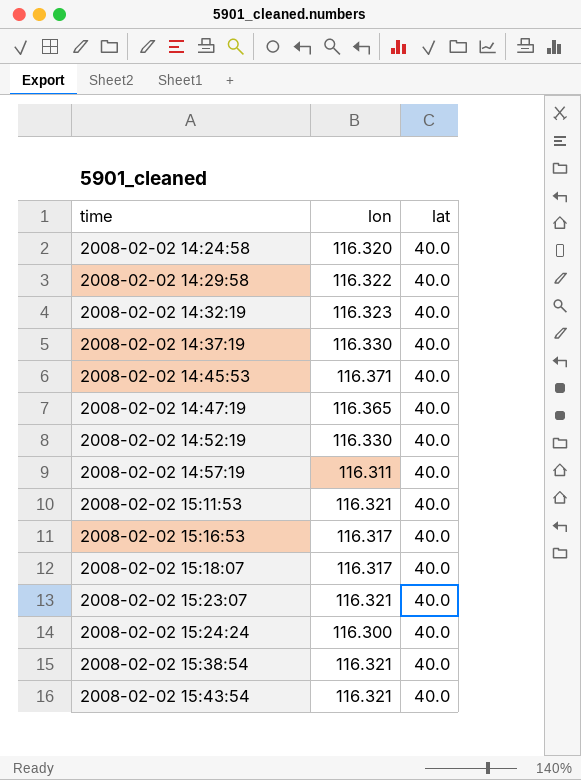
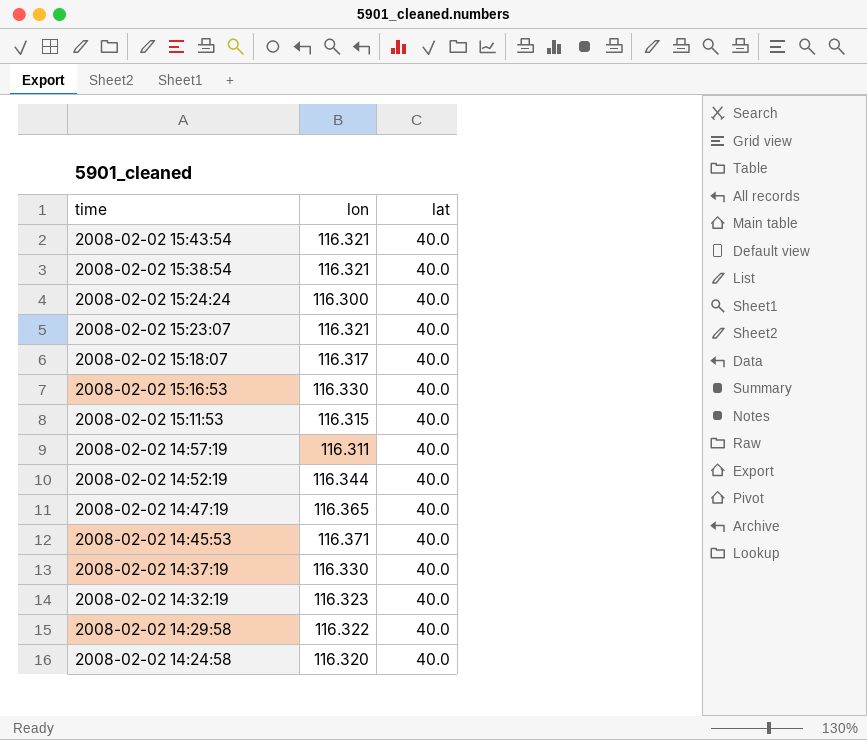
row order: time ascending -> time descending
2008-02-02 15:16:53 | lon: 116.317 -> 116.330
2008-02-02 15:11:53 | lon: 116.321 -> 116.315
2008-02-02 14:52:19 | lon: 116.330 -> 116.344

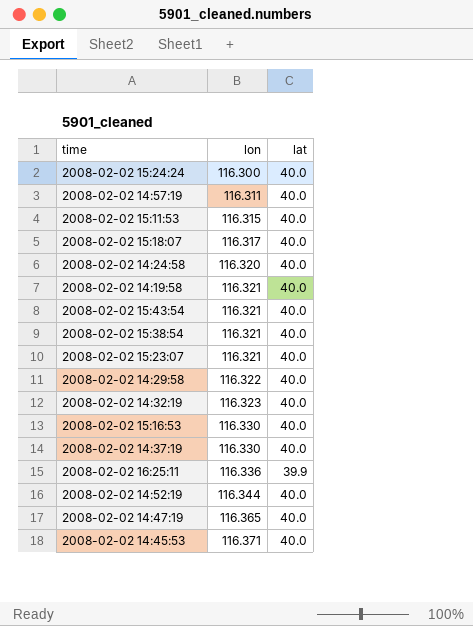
row order: time descending -> lon ascending
row 2008-02-02 14:19:58: none -> 116.321 | 40.0
row 2008-02-02 16:25:11: none -> 116.336 | 39.9

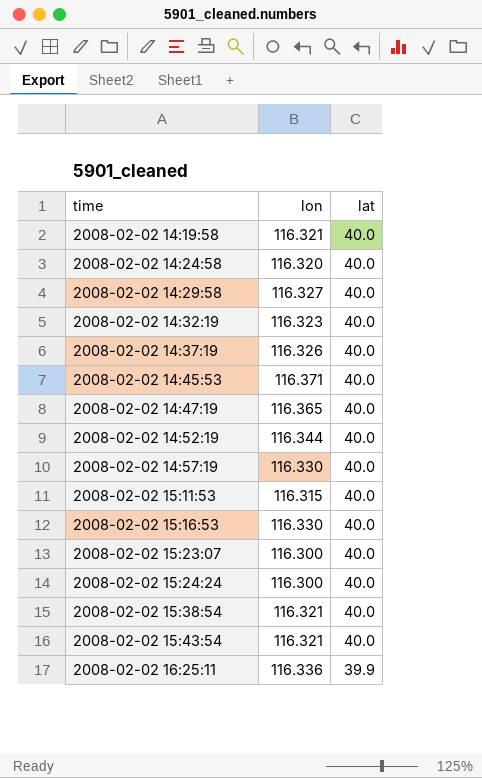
row order: lon ascending -> time ascending
row 2008-02-02 15:18:07: 116.317 | 40.0 -> none
2008-02-02 14:29:58 | lon: 116.322 -> 116.327
2008-02-02 14:37:19 | lon: 116.330 -> 116.326
2008-02-02 14:57:19 | lon: 116.311 -> 116.330
2008-02-02 15:23:07 | lon: 116.321 -> 116.300

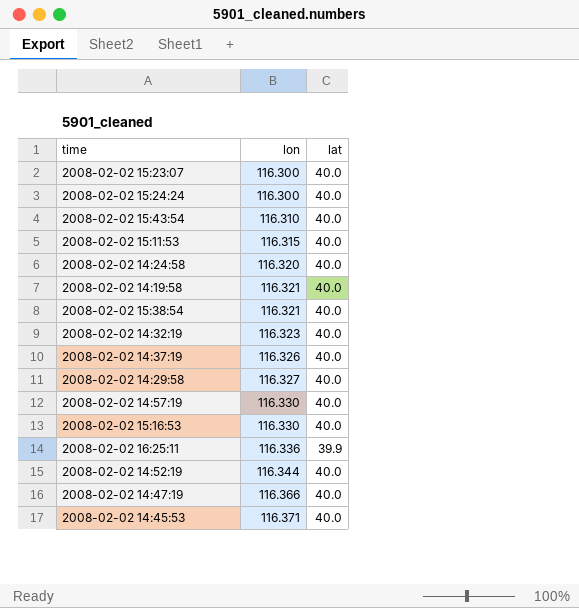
row order: time ascending -> lon ascending
2008-02-02 15:43:54 | lon: 116.321 -> 116.310
2008-02-02 14:47:19 | lon: 116.365 -> 116.366

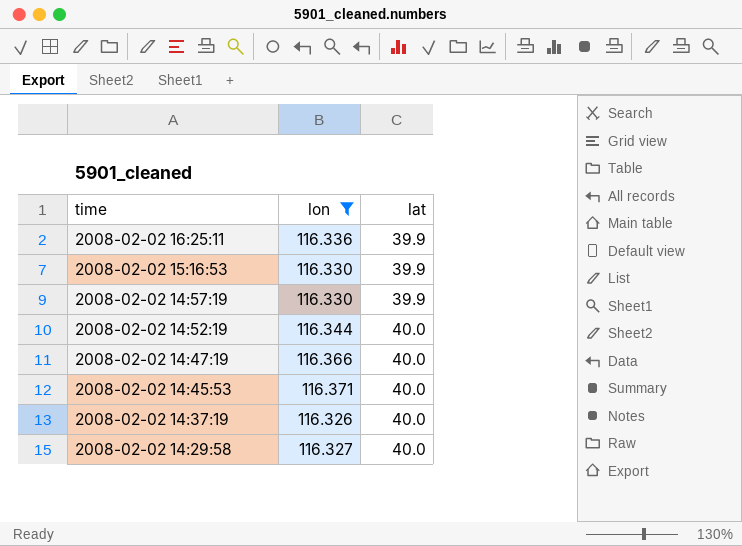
filter: none -> lon >= 116.326
row order: lon ascending -> time descending
2008-02-02 15:16:53 | lat: 40.0 -> 39.9
2008-02-02 14:57:19 | lat: 40.0 -> 39.9

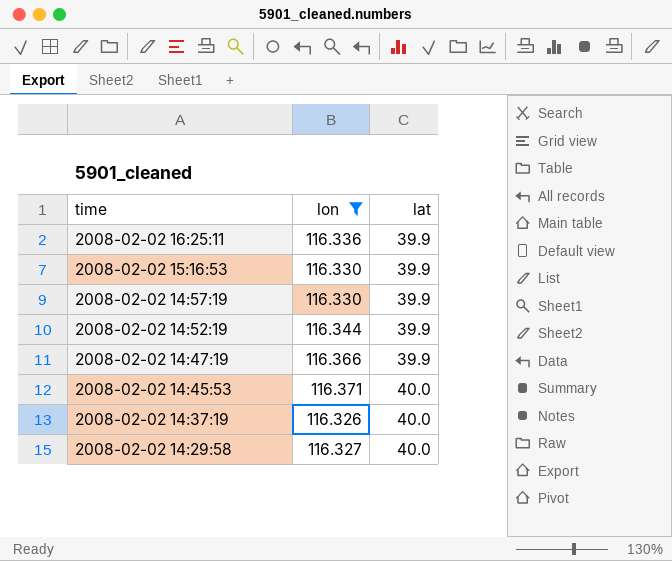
2008-02-02 14:52:19 | lat: 40.0 -> 39.9
2008-02-02 14:47:19 | lat: 40.0 -> 39.9

